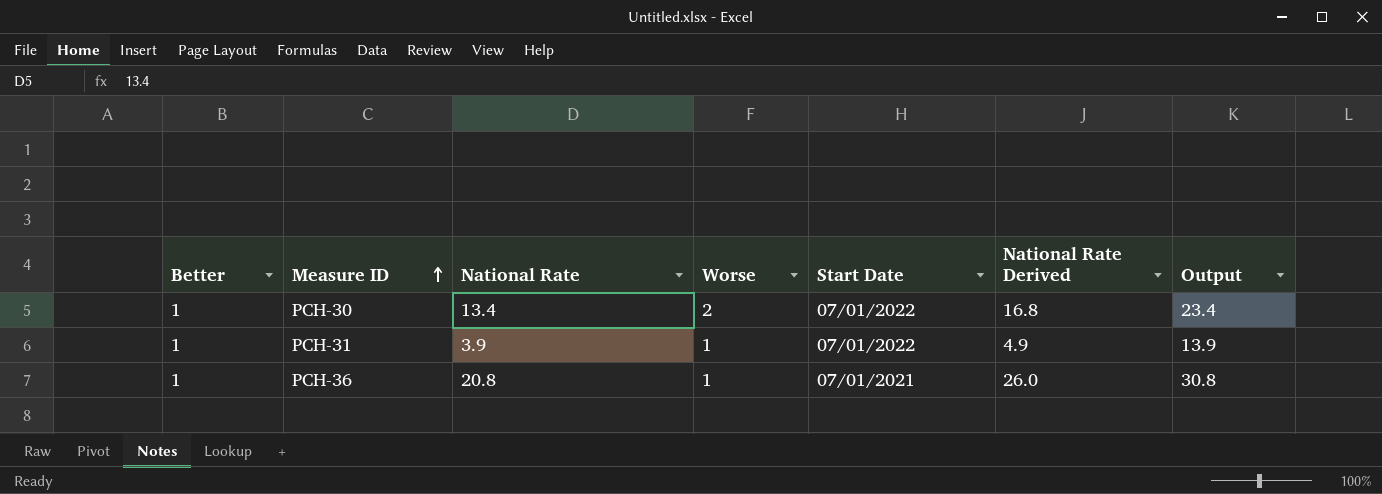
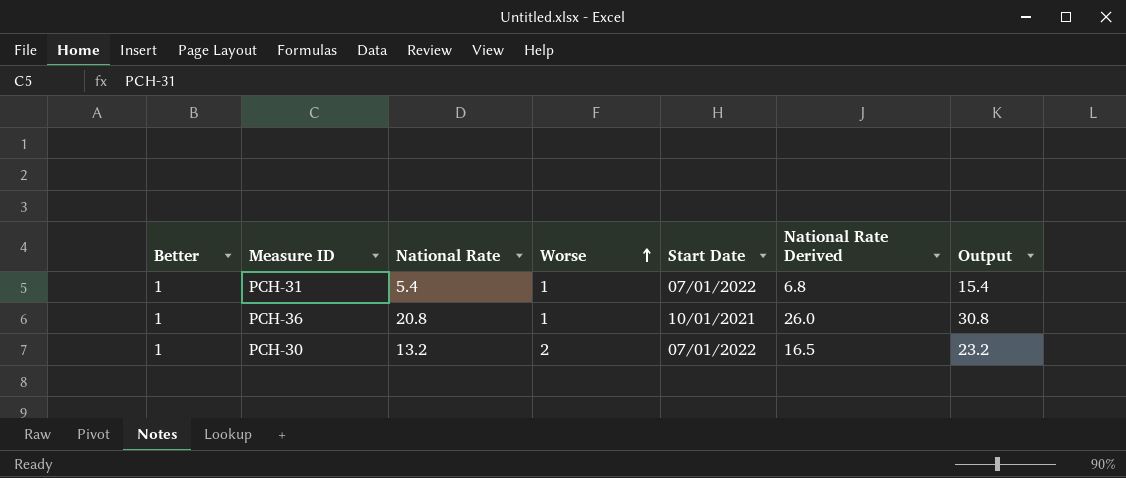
row order: Measure ID ascending -> Worse ascending
PCH-31 | National Rate: 3.9 -> 5.4
PCH-31 | National Rate Derived: 4.9 -> 6.8
PCH-31 | Output: 13.9 -> 15.4
PCH-36 | Start Date: 07/01/2021 -> 10/01/2021
PCH-30 | National Rate: 13.4 -> 13.2
PCH-30 | National Rate Derived: 16.8 -> 16.5
PCH-30 | Output: 23.4 -> 23.2

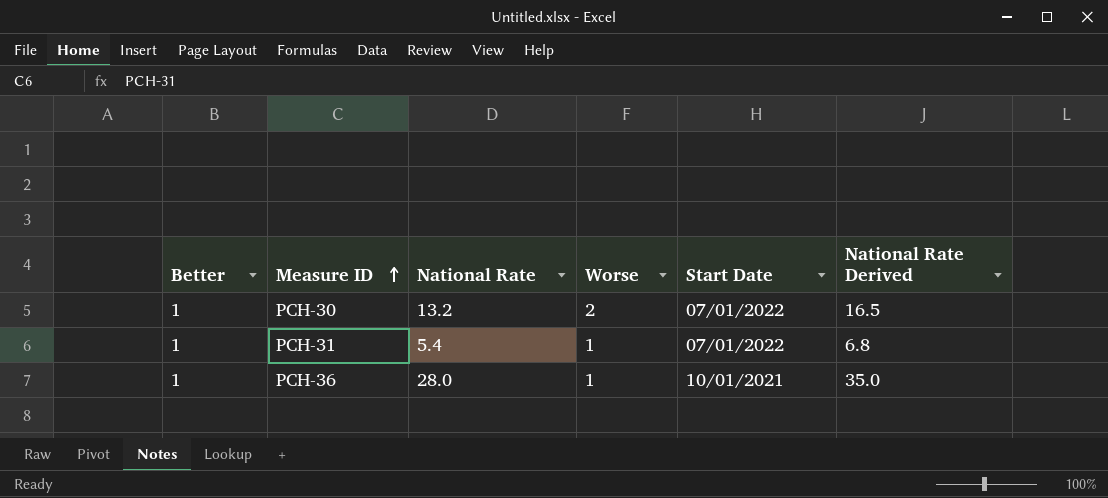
row order: Worse ascending -> Measure ID ascending
column Output | formula: [National Rate] + 10 -> none
PCH-36 | National Rate: 20.8 -> 28.0
PCH-36 | National Rate Derived: 26.0 -> 35.0

